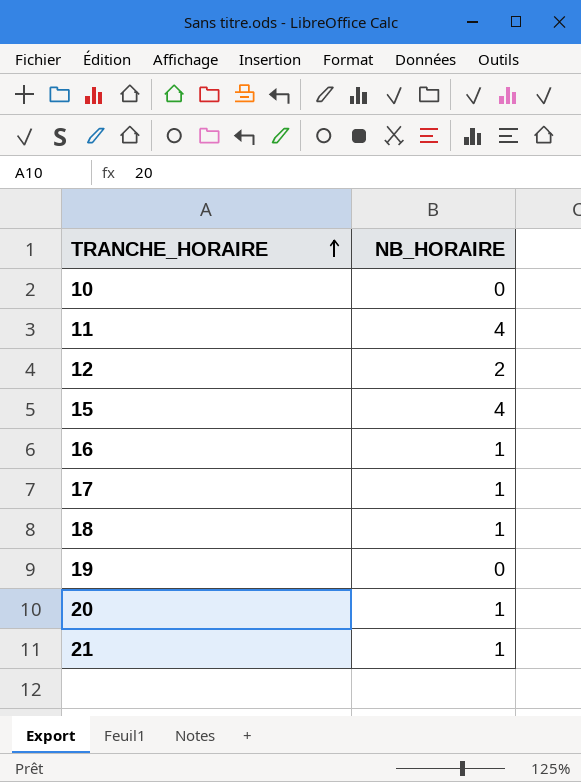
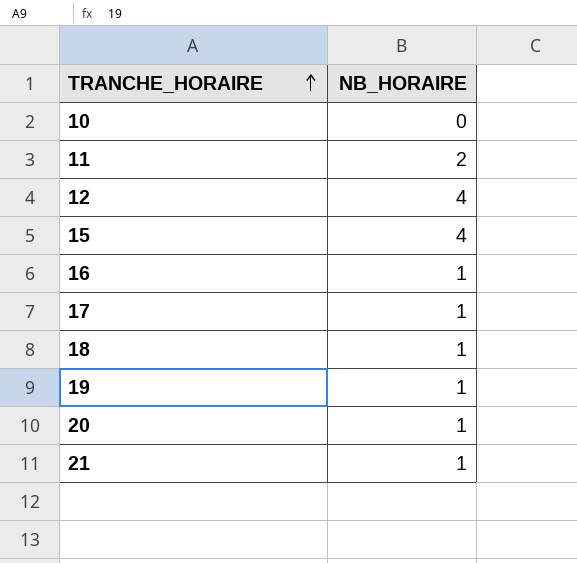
11 | NB_HORAIRE: 4 -> 2
12 | NB_HORAIRE: 2 -> 4
19 | NB_HORAIRE: 0 -> 1

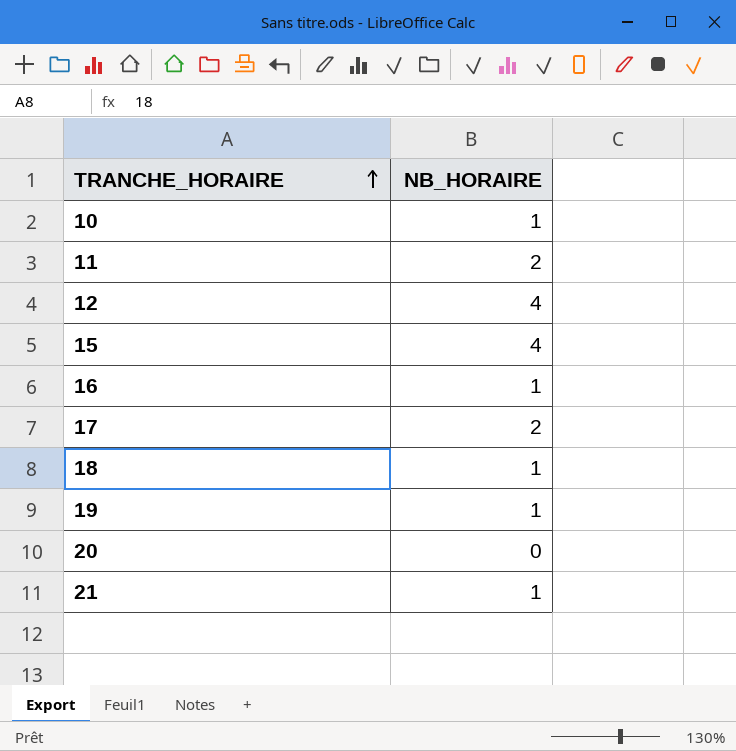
10 | NB_HORAIRE: 0 -> 1
17 | NB_HORAIRE: 1 -> 2
20 | NB_HORAIRE: 1 -> 0

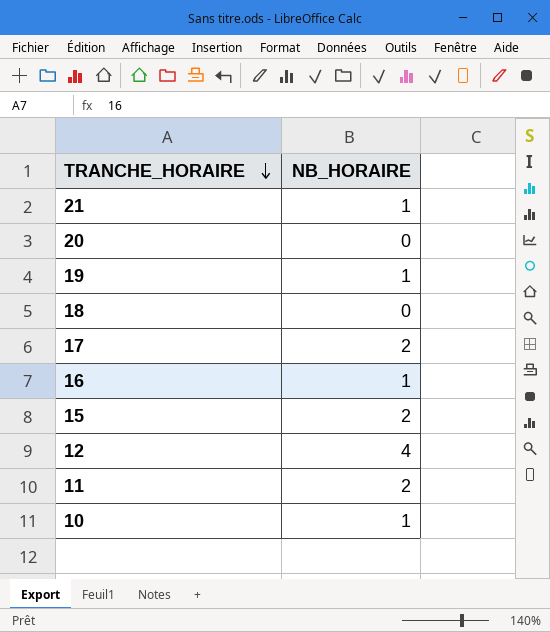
row order: TRANCHE_HORAIRE ascending -> TRANCHE_HORAIRE descending
18 | NB_HORAIRE: 1 -> 0
15 | NB_HORAIRE: 4 -> 2

